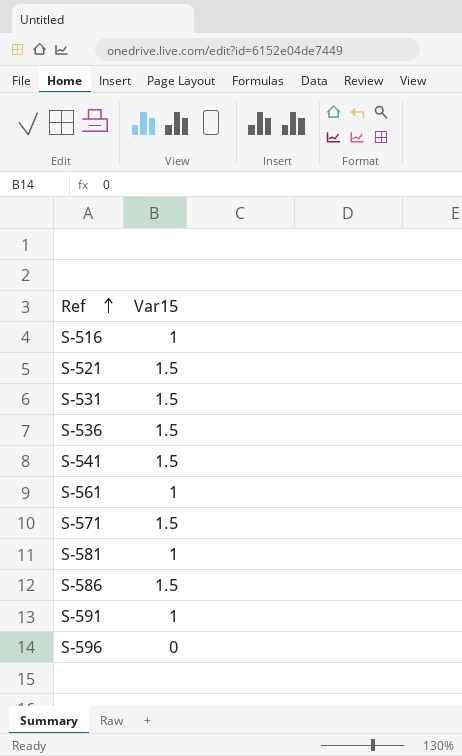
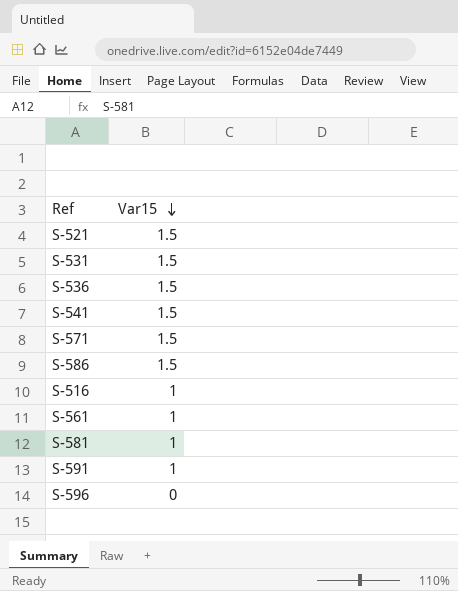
row order: Ref ascending -> Var15 descending

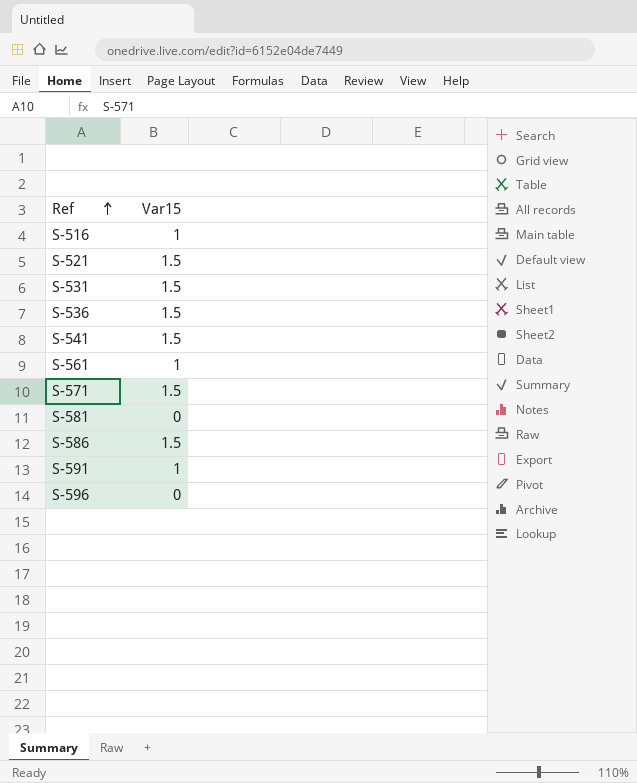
row order: Var15 descending -> Ref ascending
S-581 | Var15: 1 -> 0

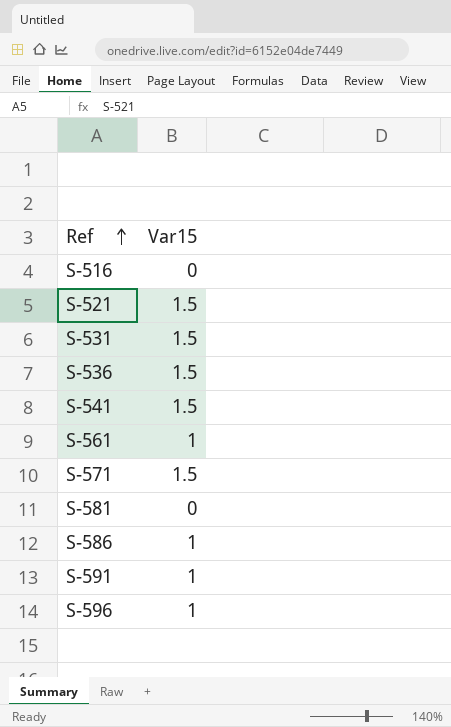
S-516 | Var15: 1 -> 0
S-586 | Var15: 1.5 -> 1
S-596 | Var15: 0 -> 1

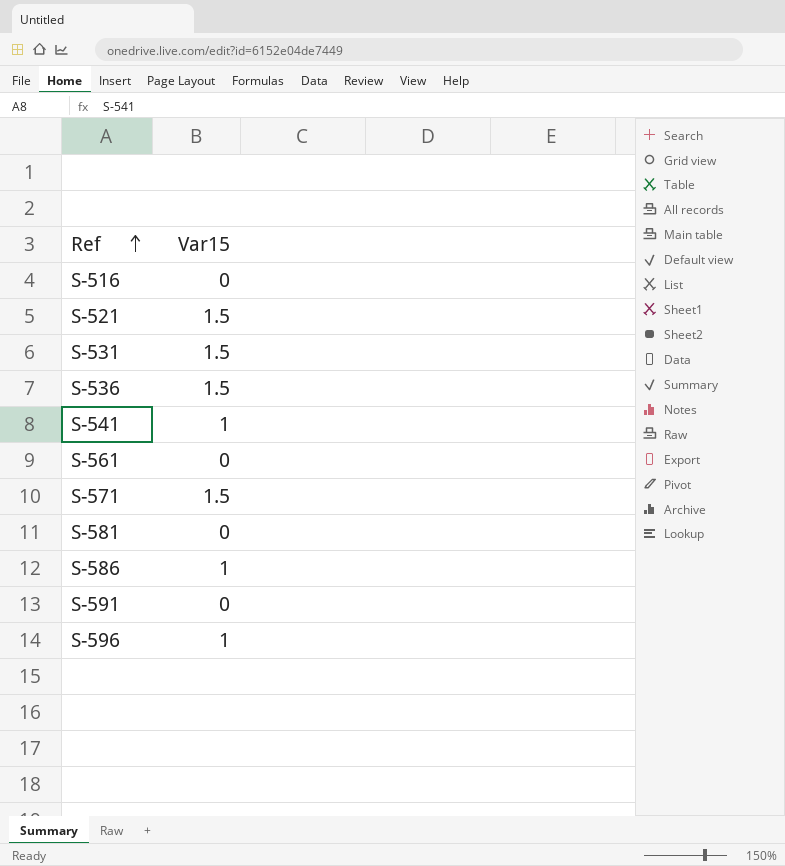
S-541 | Var15: 1.5 -> 1
S-561 | Var15: 1 -> 0
S-591 | Var15: 1 -> 0

